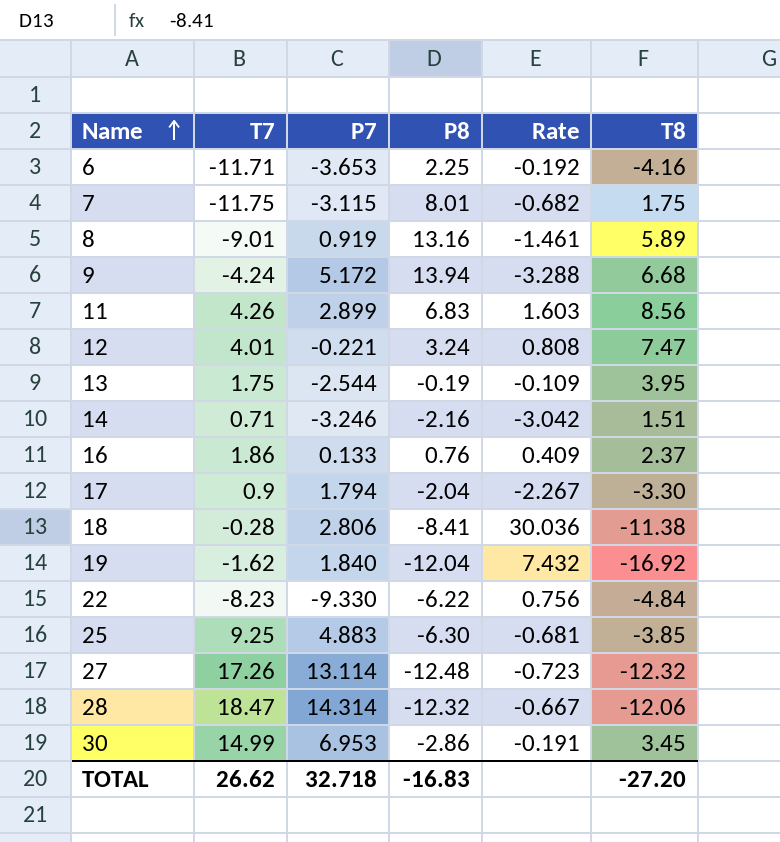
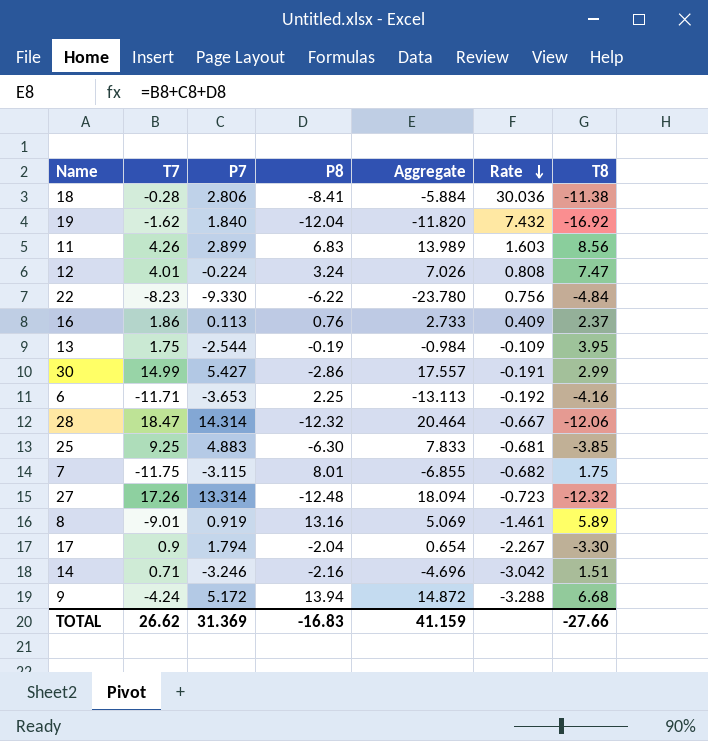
row order: Name ascending -> Rate descending
column Aggregate | formula: none -> [T7] + [P7] + [P8]
12 | P7: -0.221 -> -0.224
16 | P7: 0.133 -> 0.113
30 | P7: 6.953 -> 5.427
30 | T8: 3.45 -> 2.99
27 | P7: 13.114 -> 13.314
TOTAL | P7: 32.718 -> 31.369
TOTAL | T8: -27.20 -> -27.66

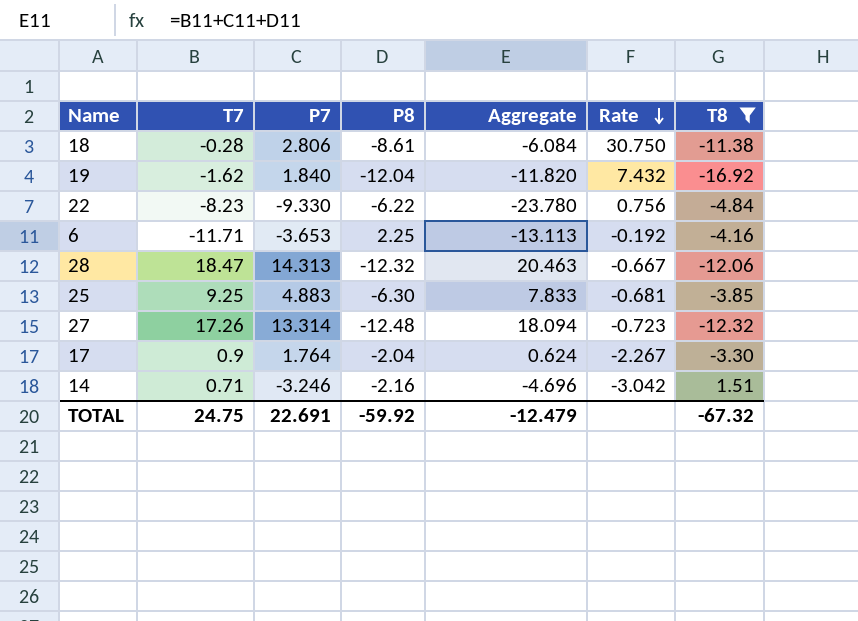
filter: none -> T8 <= 1.51
18 | P8: -8.41 -> -8.61
18 | Aggregate: -5.884 -> -6.084
18 | Rate: 30.036 -> 30.750
28 | P7: 14.314 -> 14.313
28 | Aggregate: 20.464 -> 20.463
17 | P7: 1.794 -> 1.764
17 | Aggregate: 0.654 -> 0.624
TOTAL | T7: 26.62 -> 24.75
TOTAL | P7: 31.369 -> 22.691
TOTAL | P8: -16.83 -> -59.92
TOTAL | Aggregate: 41.159 -> -12.479
TOTAL | T8: -27.66 -> -67.32

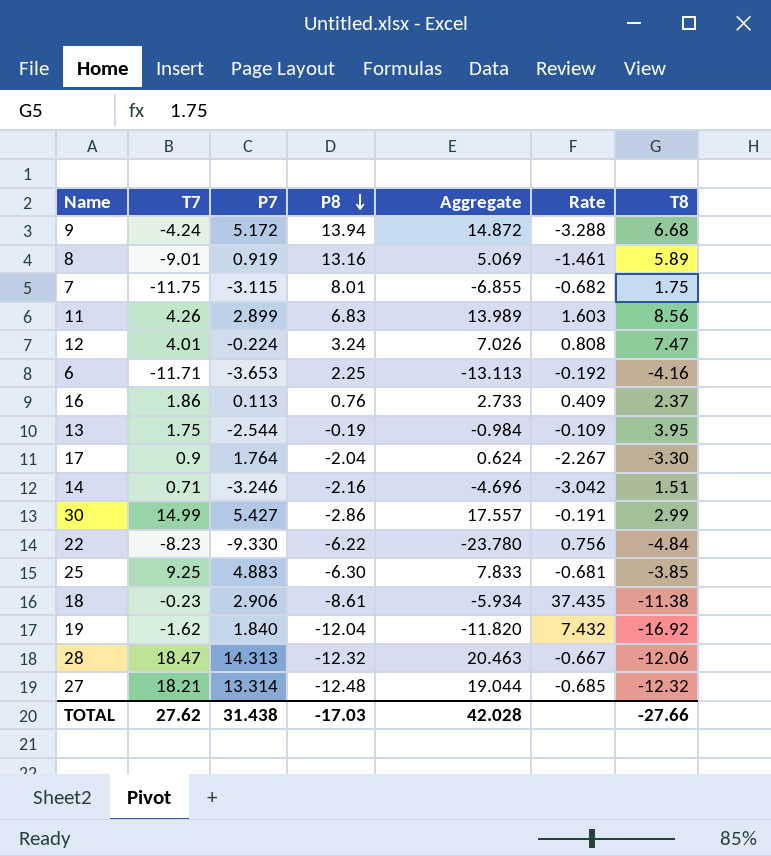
filter: T8 <= 1.51 -> none
row order: Rate descending -> P8 descending
18 | T7: -0.28 -> -0.23
18 | P7: 2.806 -> 2.906
18 | Aggregate: -6.084 -> -5.934
18 | Rate: 30.750 -> 37.435
27 | T7: 17.26 -> 18.21
27 | Aggregate: 18.094 -> 19.044
27 | Rate: -0.723 -> -0.685
TOTAL | T7: 24.75 -> 27.62
TOTAL | P7: 22.691 -> 31.438
TOTAL | P8: -59.92 -> -17.03
TOTAL | Aggregate: -12.479 -> 42.028
TOTAL | T8: -67.32 -> -27.66

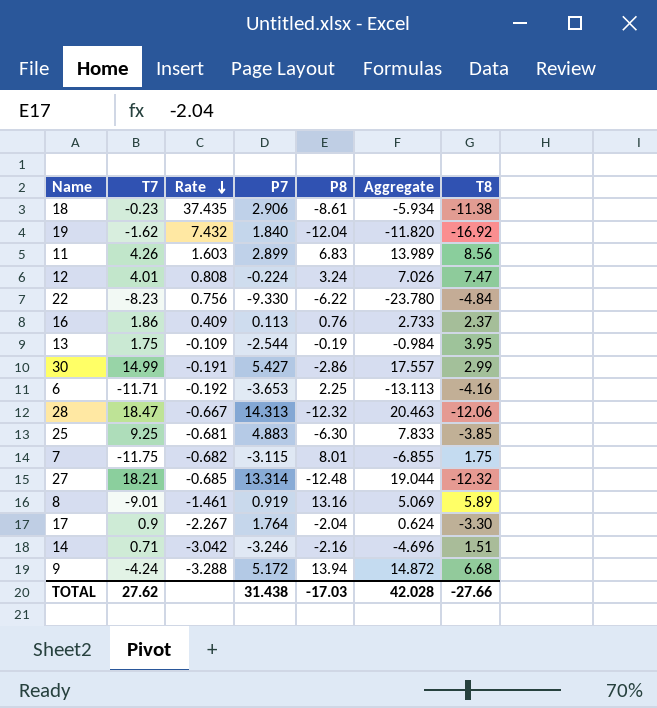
row order: P8 descending -> Rate descending
column Rate | position: 6 -> 3

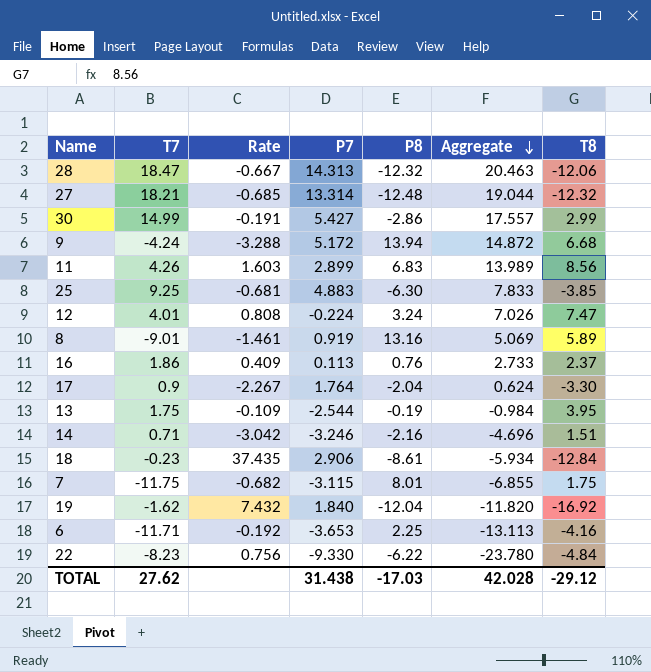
row order: Rate descending -> Aggregate descending
18 | T8: -11.38 -> -12.84
TOTAL | T8: -27.66 -> -29.12

